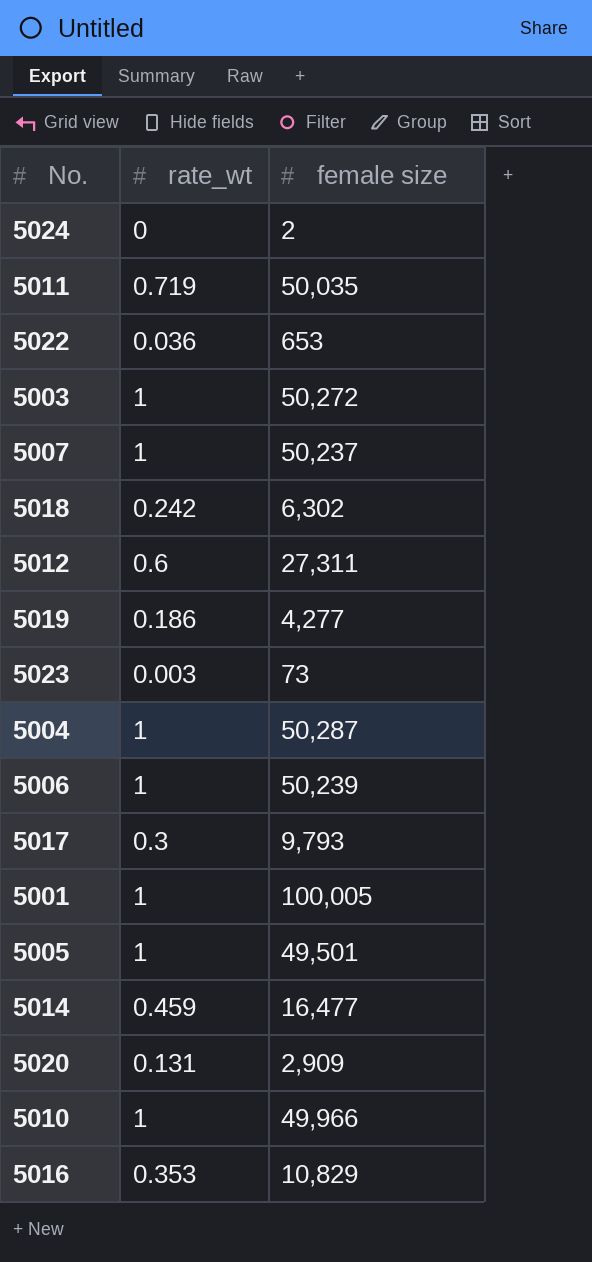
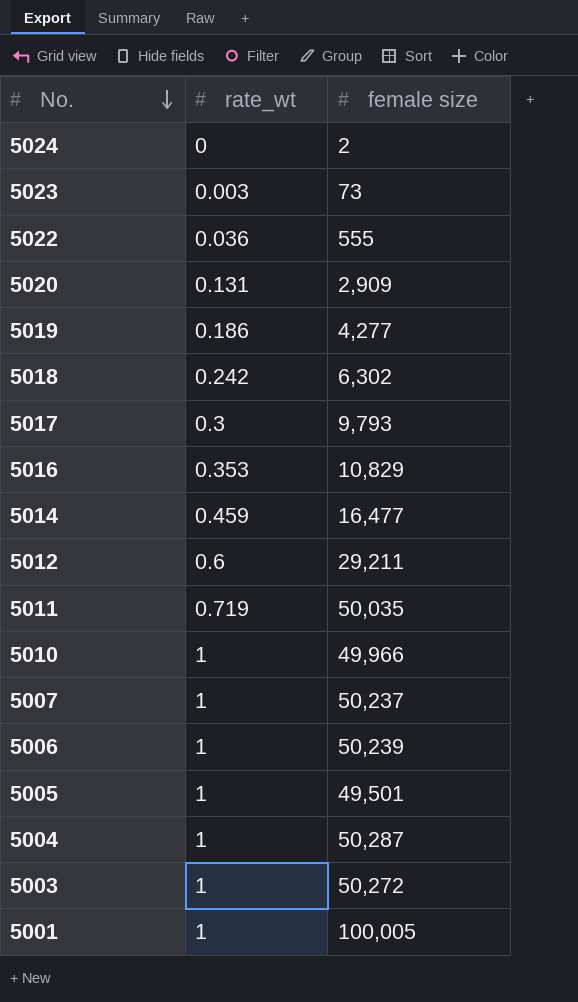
row order: none -> No. descending
5022 | female size: 653 -> 555
5012 | female size: 27,311 -> 29,211

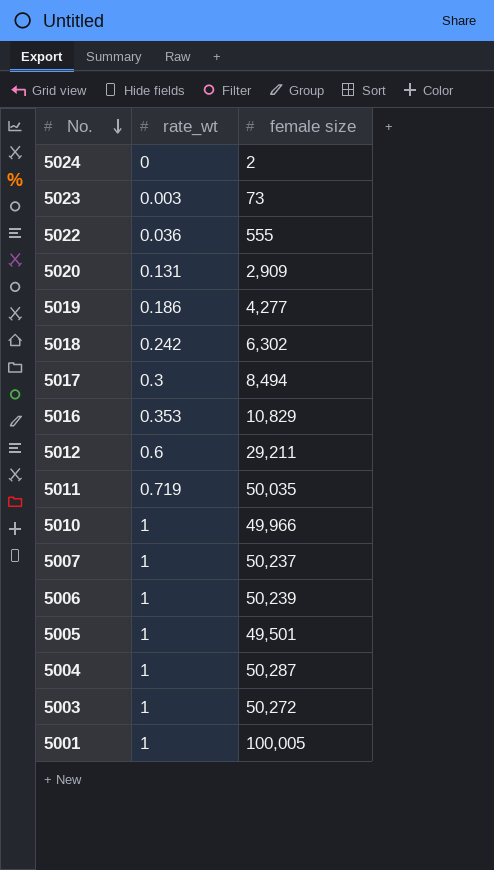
row 5014: 0.459 | 16,477 -> none
5017 | female size: 9,793 -> 8,494

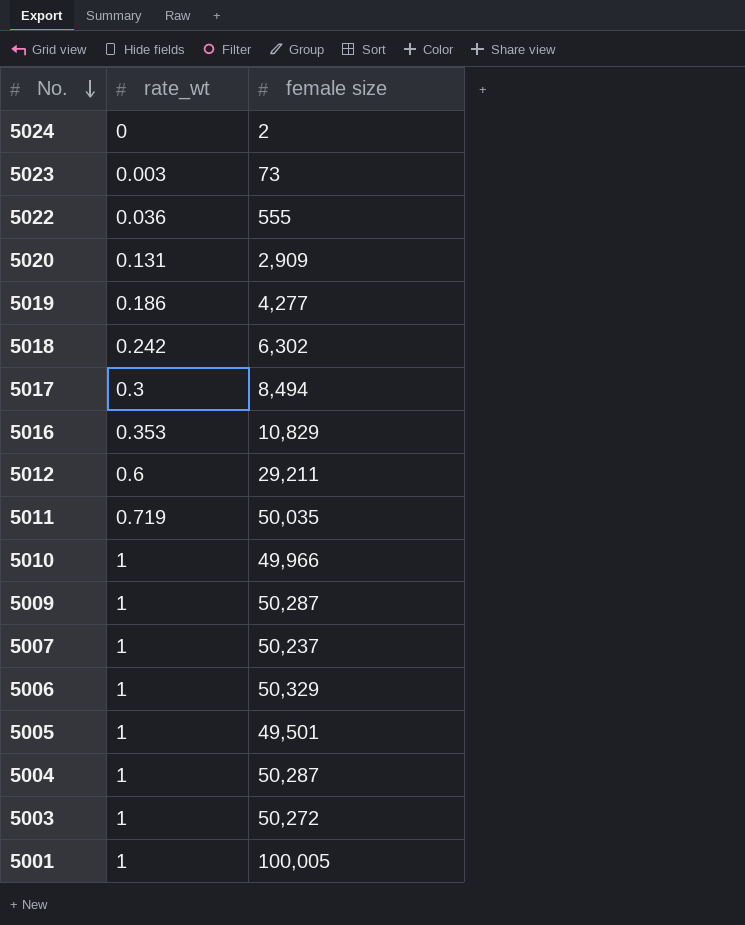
row 5009: none -> 1 | 50,287
5006 | female size: 50,239 -> 50,329

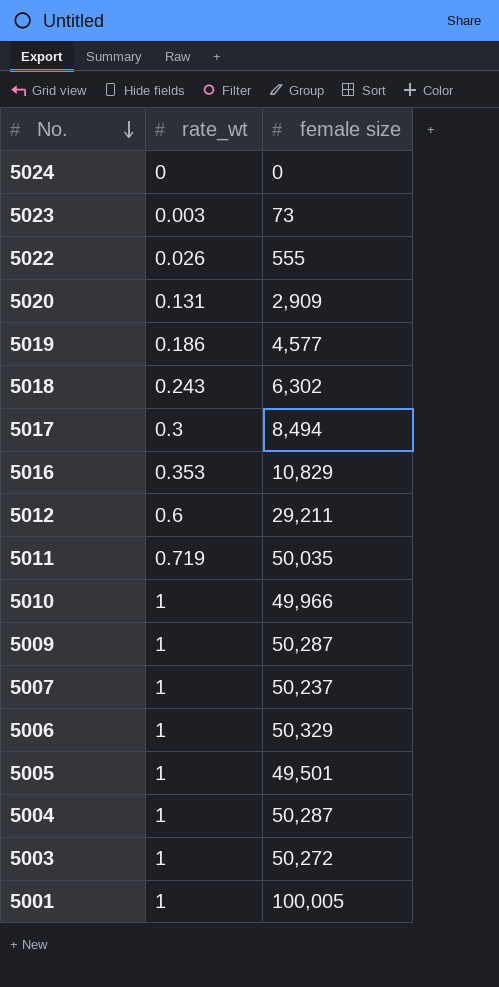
5024 | female size: 2 -> 0
5022 | rate_wt: 0.036 -> 0.026
5019 | female size: 4,277 -> 4,577
5018 | rate_wt: 0.242 -> 0.243

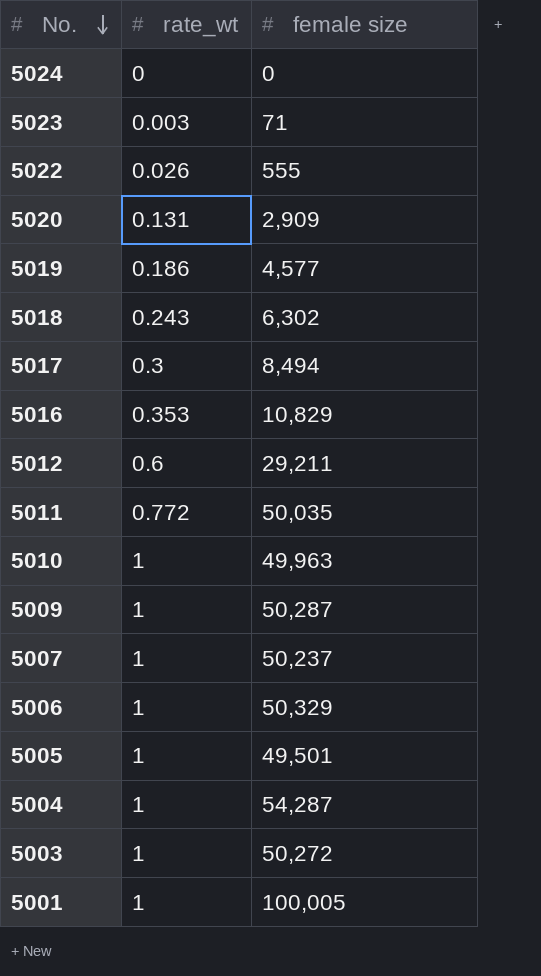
5023 | female size: 73 -> 71
5011 | rate_wt: 0.719 -> 0.772
5010 | female size: 49,966 -> 49,963
5004 | female size: 50,287 -> 54,287

